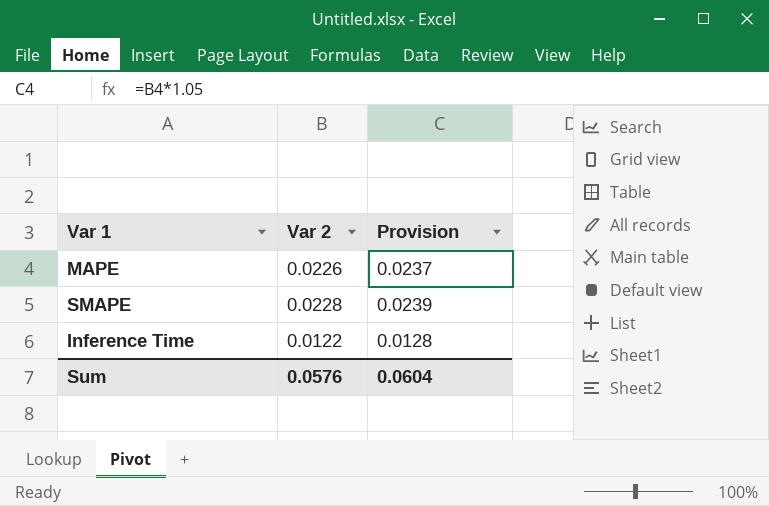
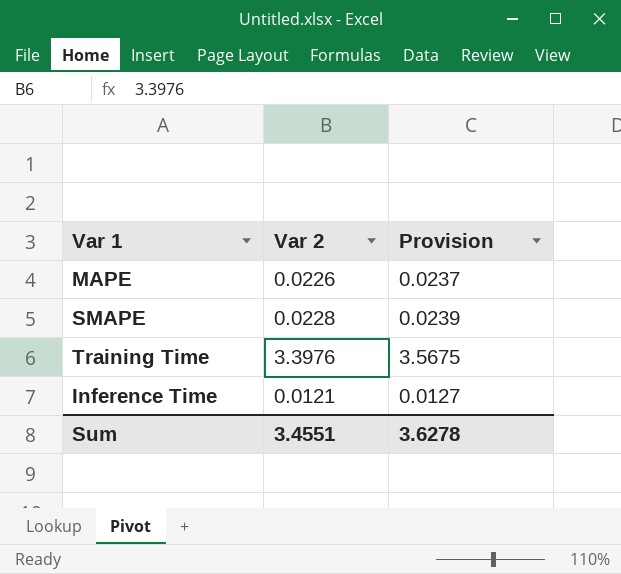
row Training Time: none -> 3.3976 | 3.5675
Inference Time | Var 2: 0.0122 -> 0.0121
Inference Time | Provision: 0.0128 -> 0.0127
Sum | Var 2: 0.0576 -> 3.4551
Sum | Provision: 0.0604 -> 3.6278

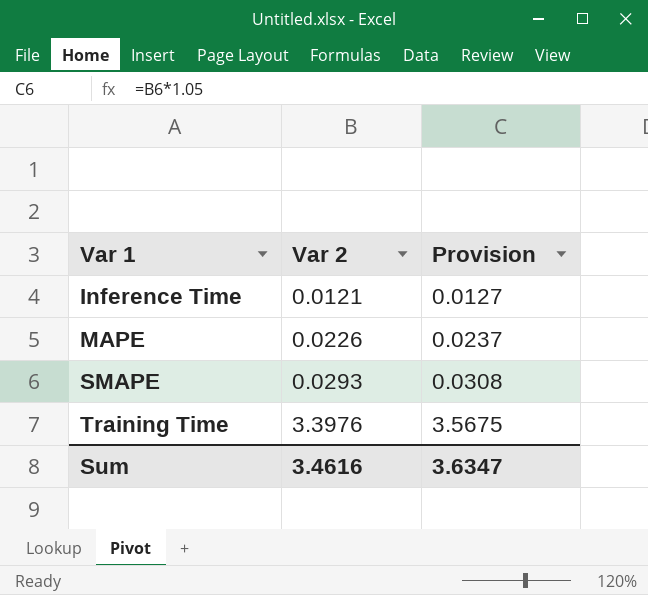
row order: none -> Var 1 ascending
SMAPE | Var 2: 0.0228 -> 0.0293
SMAPE | Provision: 0.0239 -> 0.0308
Sum | Var 2: 3.4551 -> 3.4616
Sum | Provision: 3.6278 -> 3.6347

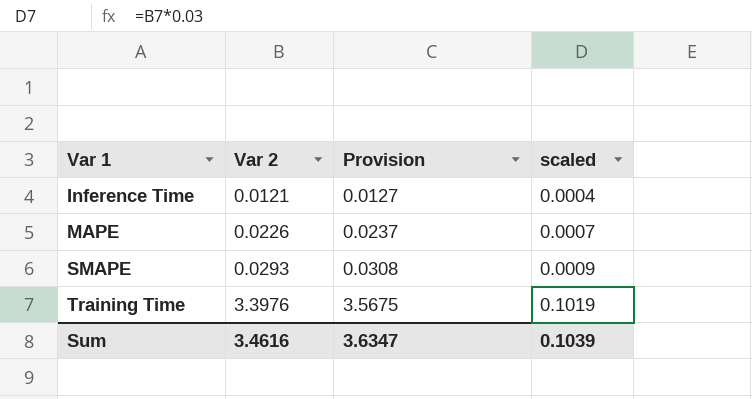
column scaled | formula: none -> [Var 2] * 0.03

